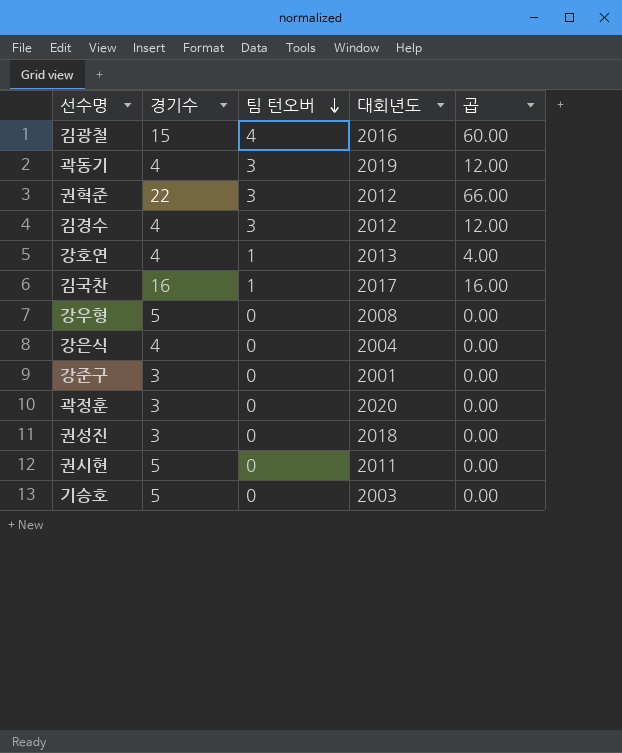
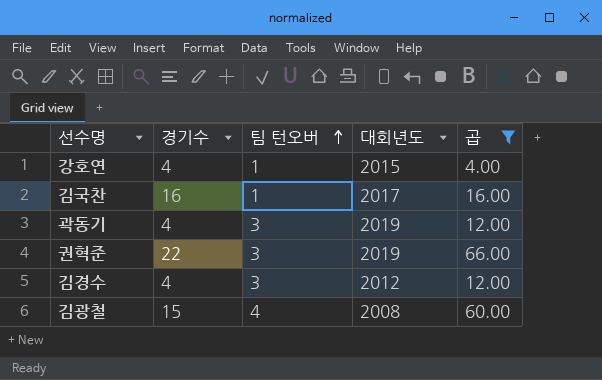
filter: none -> 곱 != 0.00
row order: 팀 턴오버 descending -> 팀 턴오버 ascending
강호연 | 대회년도: 2013 -> 2015
권혁준 | 대회년도: 2012 -> 2019
김광철 | 대회년도: 2016 -> 2008

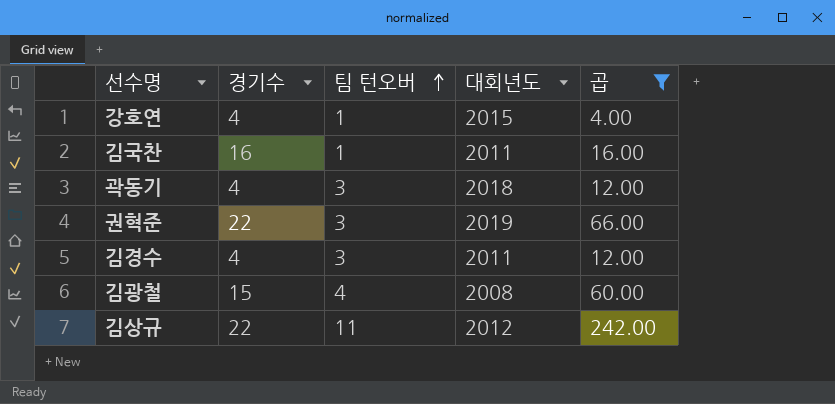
김국찬 | 대회년도: 2017 -> 2011
곽동기 | 대회년도: 2019 -> 2018
김경수 | 대회년도: 2012 -> 2011
row 김상규: none -> 22 | 11 | 2012 | 242.00

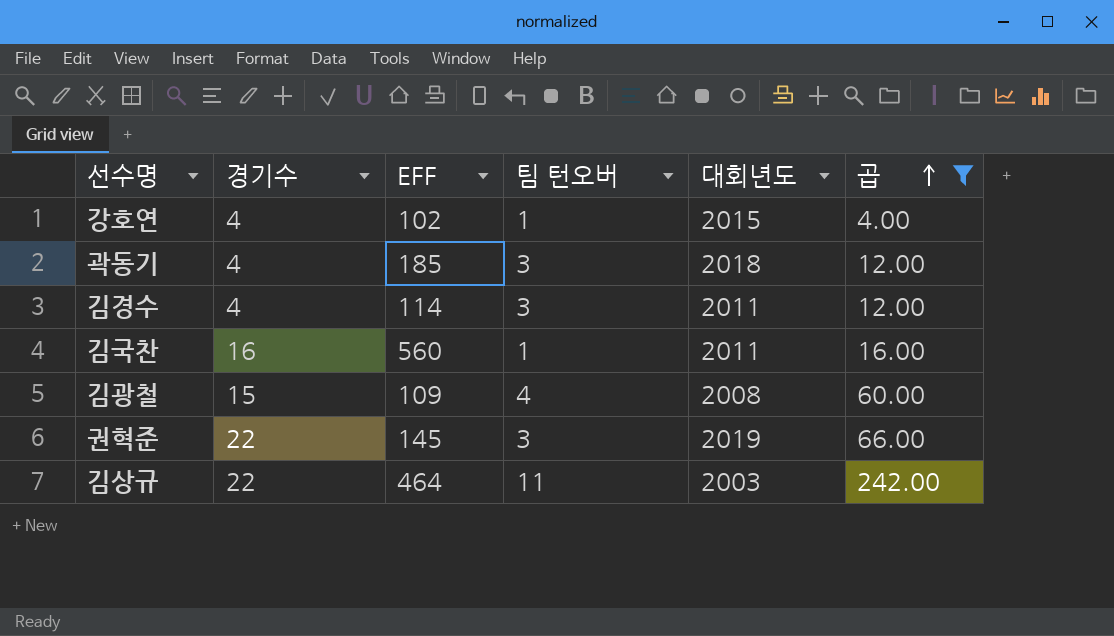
row order: 팀 턴오버 ascending -> 곱 ascending
column EFF | position: none -> 3
김상규 | 대회년도: 2012 -> 2003

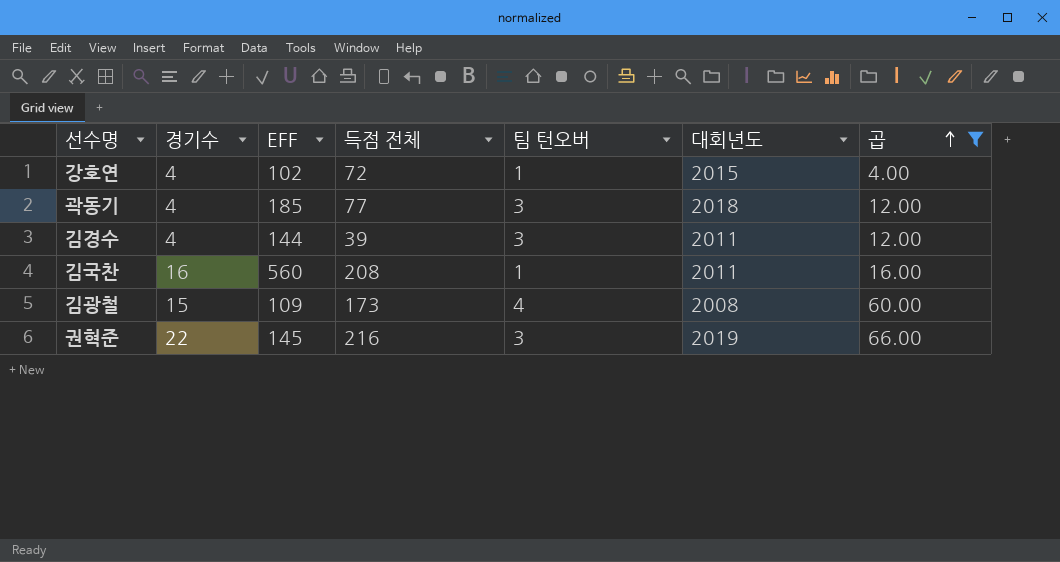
column 득점 전체 | position: none -> 4
row 김상규: 22 | 464 | 11 | 2003 | 242.00 -> none
김경수 | EFF: 114 -> 144

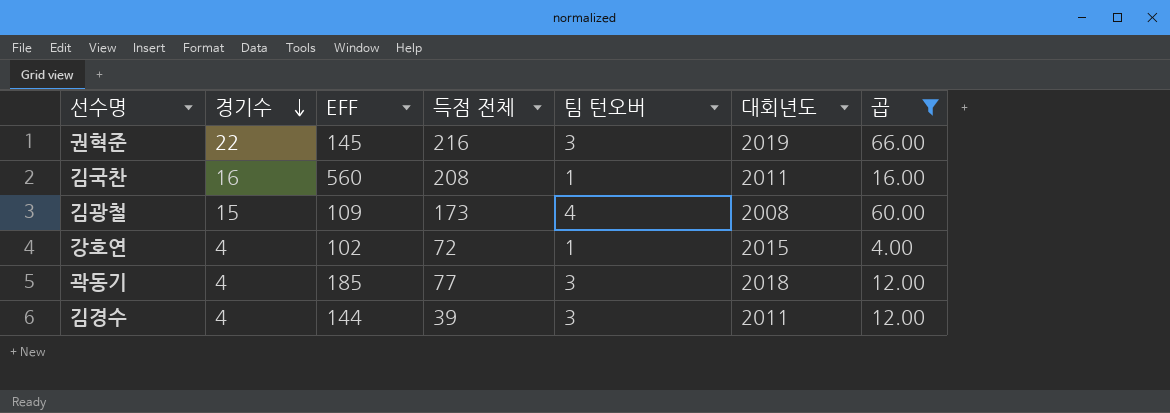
row order: 곱 ascending -> 경기수 descending

